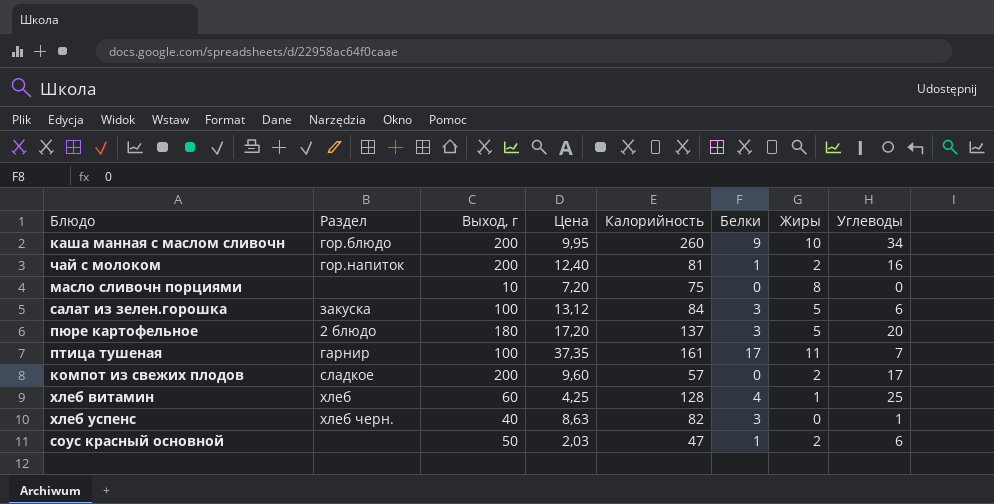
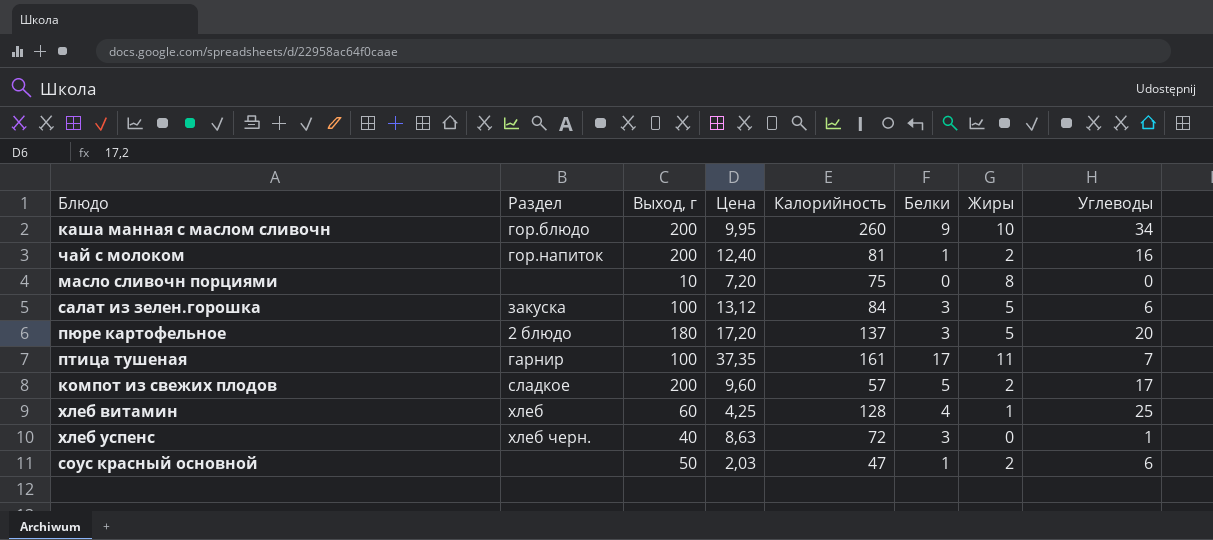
компот из свежих плодов | Белки: 0 -> 5
хлеб успенс | Калорийность: 82 -> 72

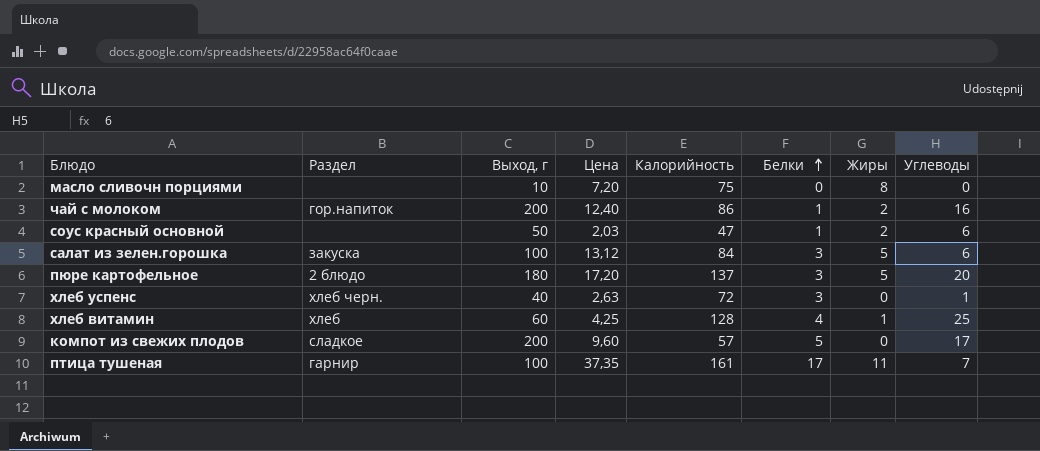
row order: none -> Белки ascending
row каша манная с маслом сливочн: гор.блюдо | 200 | 9,95 | 260 | 9 | 10 | 34 -> none
чай с молоком | Калорийность: 81 -> 86
хлеб успенс | Цена: 8,63 -> 2,63
компот из свежих плодов | Жиры: 2 -> 0

